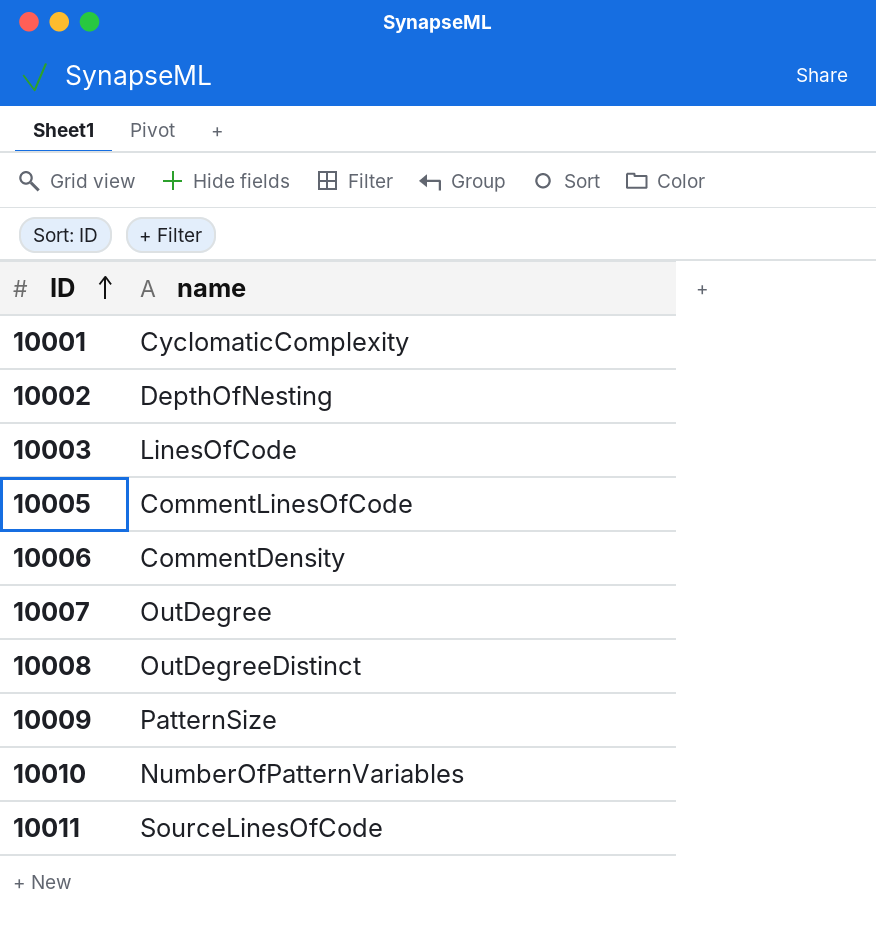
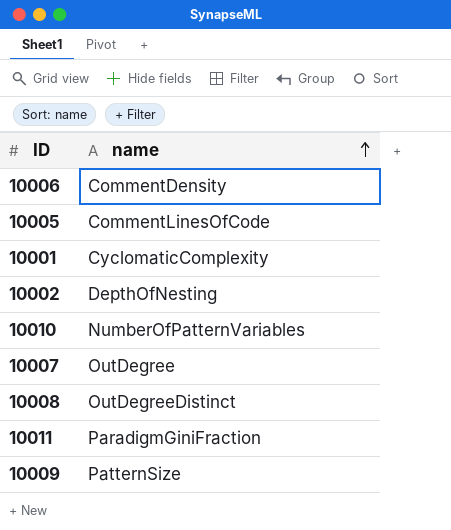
row order: ID ascending -> name ascending
row 10003: LinesOfCode -> none
10011 | name: SourceLinesOfCode -> ParadigmGiniFraction

